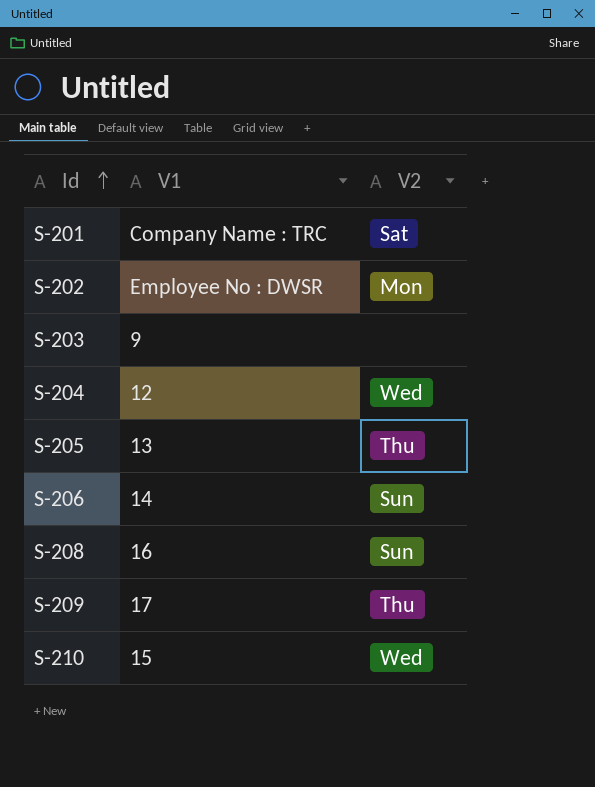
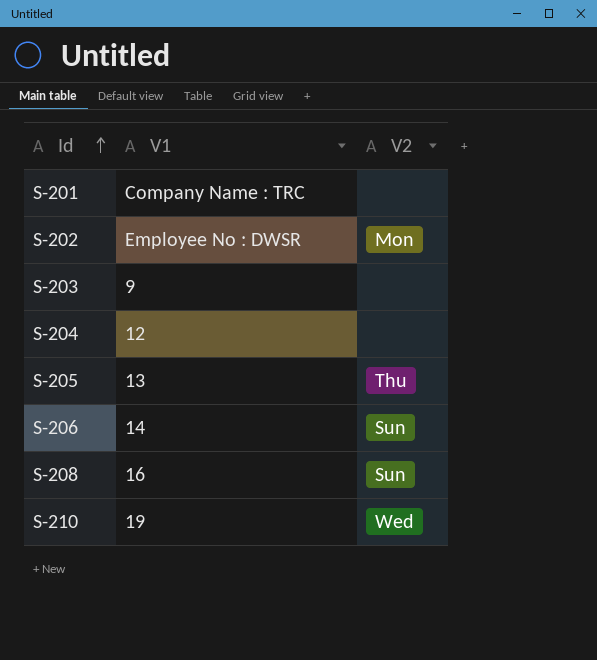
row S-209: 17 | Thu -> none
S-201 | V2: Sat -> none
S-204 | V2: Wed -> none
S-210 | V1: 15 -> 19

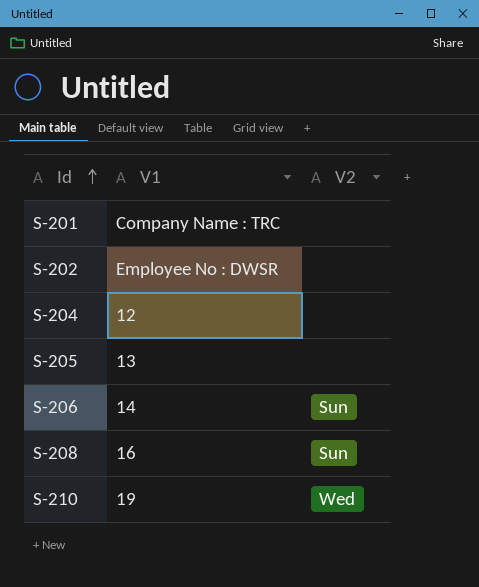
row S-203: 9 | none -> none
S-202 | V2: Mon -> none
S-205 | V2: Thu -> none

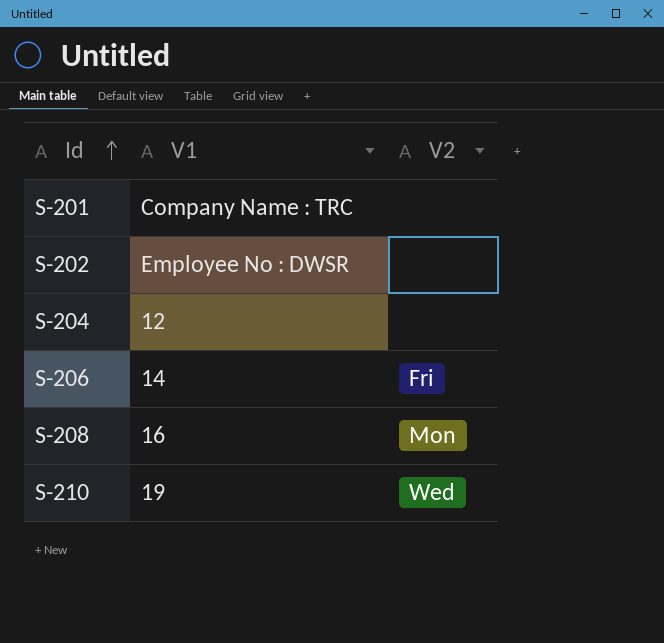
row S-205: 13 | none -> none
S-206 | V2: Sun -> Fri
S-208 | V2: Sun -> Mon

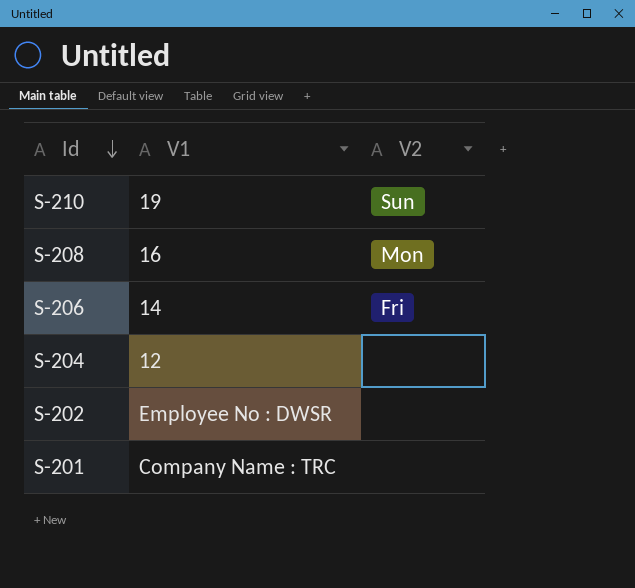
row order: Id ascending -> Id descending
S-210 | V2: Wed -> Sun

